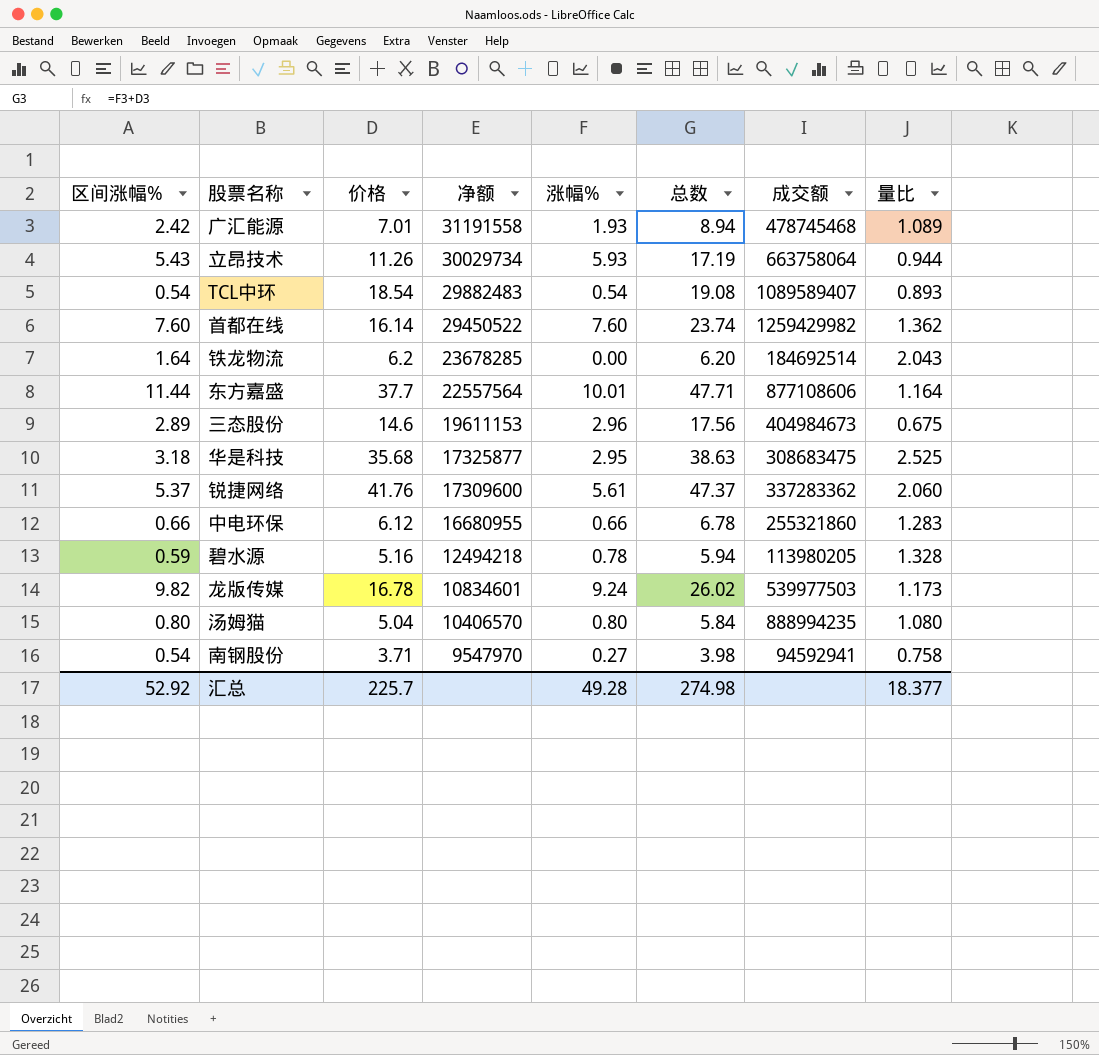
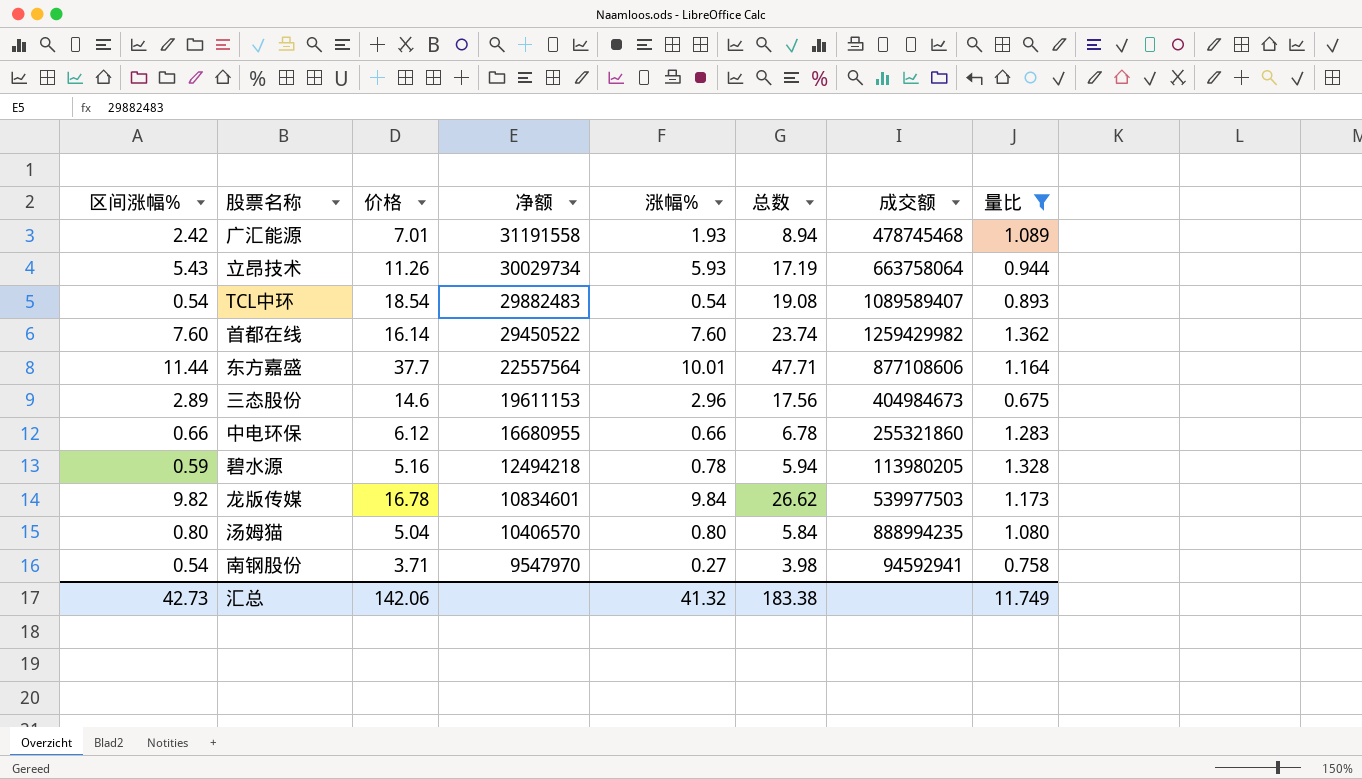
filter: none -> 量比 <= 1.362
龙版传媒 | 涨幅%: 9.24 -> 9.84
龙版传媒 | 总数: 26.02 -> 26.62
汇总 | 区间涨幅%: 52.92 -> 42.73
汇总 | 价格: 225.7 -> 142.06
汇总 | 涨幅%: 49.28 -> 41.32
汇总 | 总数: 274.98 -> 183.38
汇总 | 量比: 18.377 -> 11.749

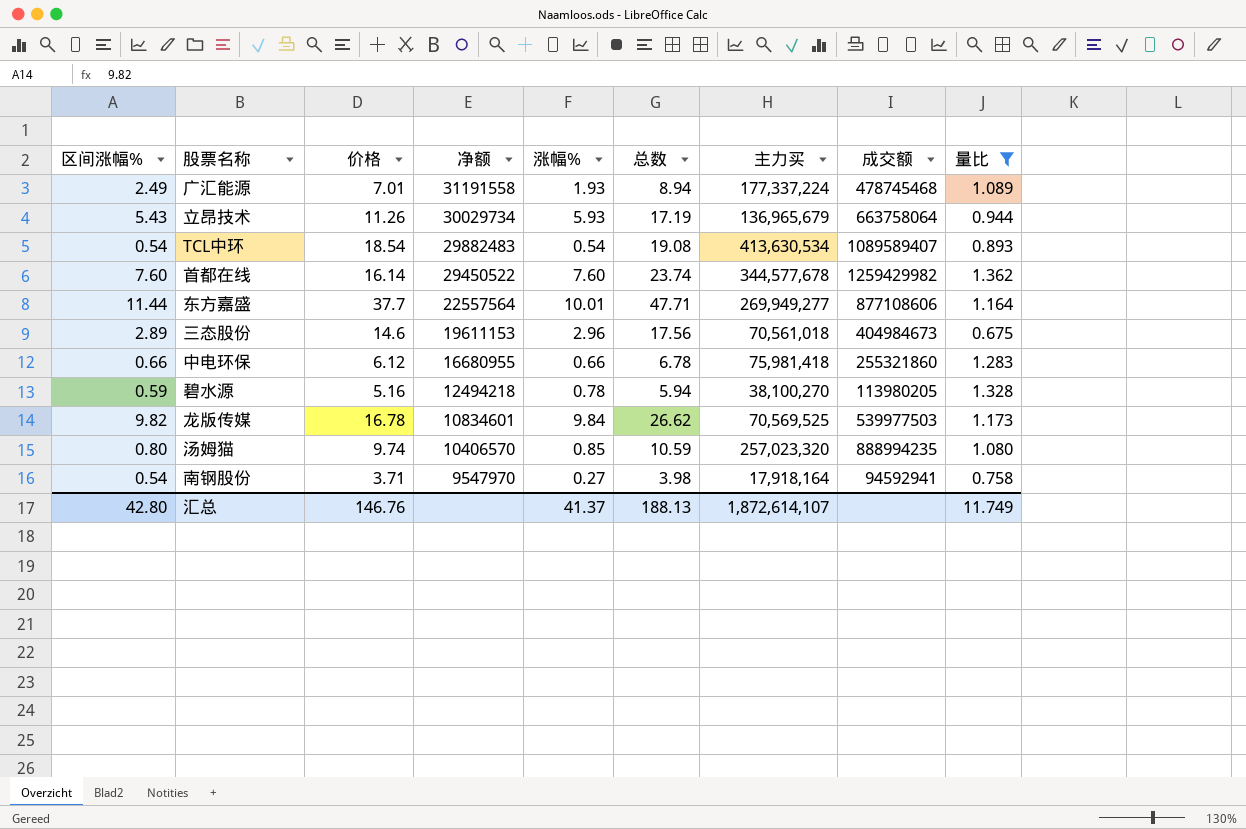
column 主力买 | position: none -> 7
广汇能源 | 区间涨幅%: 2.42 -> 2.49
汤姆猫 | 价格: 5.04 -> 9.74
汤姆猫 | 涨幅%: 0.80 -> 0.85
汤姆猫 | 总数: 5.84 -> 10.59
汇总 | 区间涨幅%: 42.73 -> 42.80
汇总 | 价格: 142.06 -> 146.76
汇总 | 涨幅%: 41.32 -> 41.37
汇总 | 总数: 183.38 -> 188.13

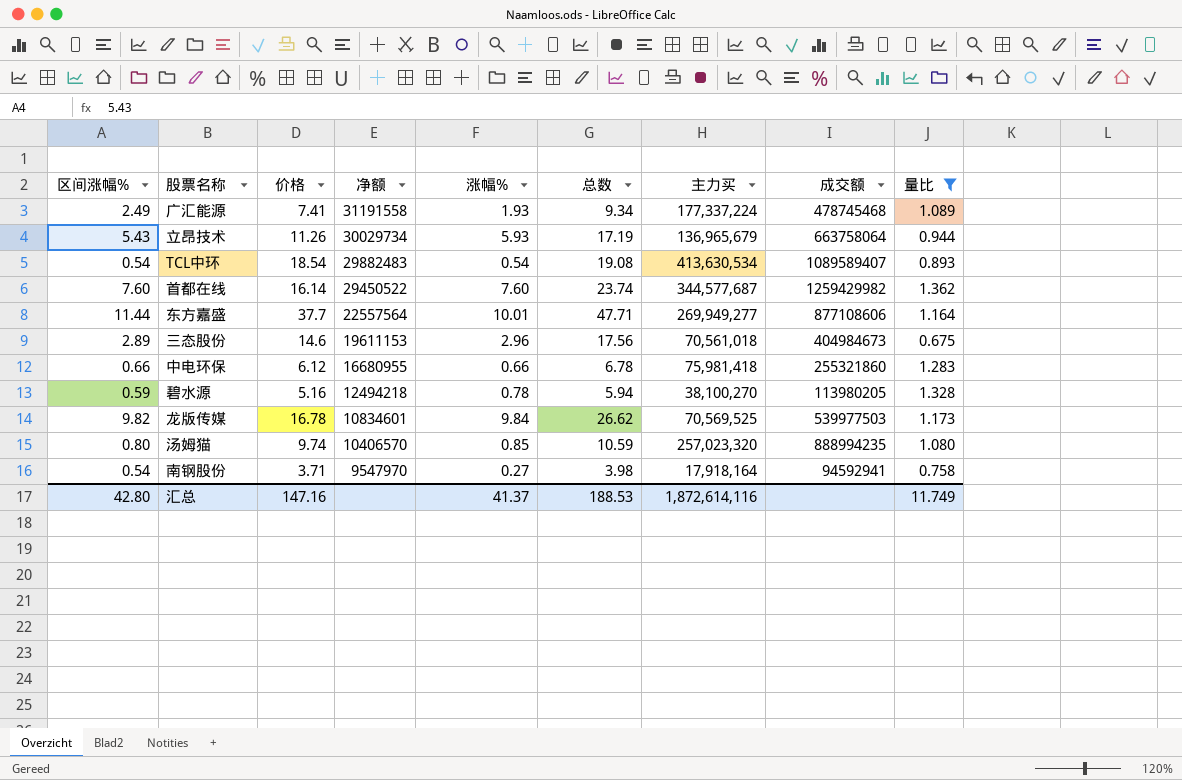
广汇能源 | 价格: 7.01 -> 7.41
广汇能源 | 总数: 8.94 -> 9.34
首都在线 | 主力买: 344,577,678 -> 344,577,687
汇总 | 价格: 146.76 -> 147.16
汇总 | 总数: 188.13 -> 188.53
汇总 | 主力买: 1,872,614,107 -> 1,872,614,116

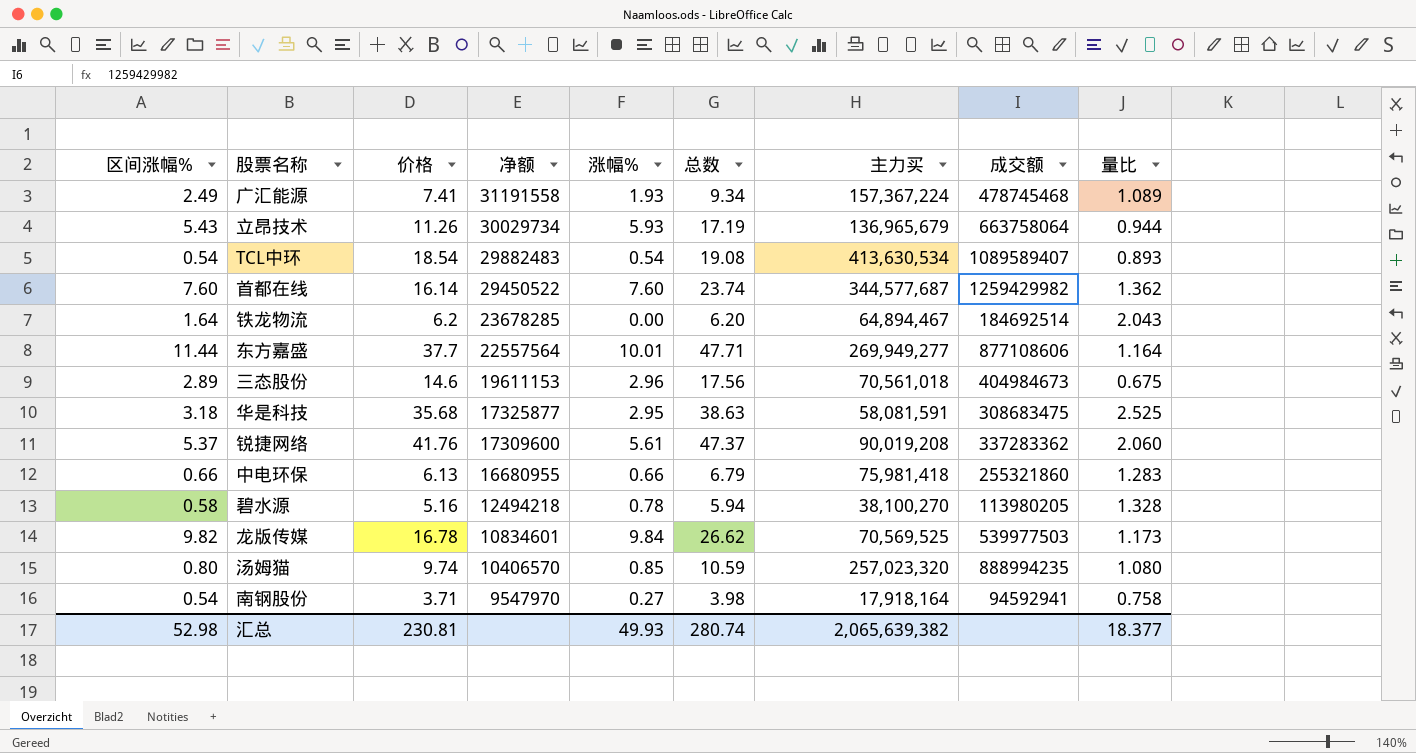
filter: 量比 <= 1.362 -> none
广汇能源 | 主力买: 177,337,224 -> 157,367,224
中电环保 | 价格: 6.12 -> 6.13
中电环保 | 总数: 6.78 -> 6.79
碧水源 | 区间涨幅%: 0.59 -> 0.58
汇总 | 区间涨幅%: 42.80 -> 52.98
汇总 | 价格: 147.16 -> 230.81
汇总 | 涨幅%: 41.37 -> 49.93
汇总 | 总数: 188.53 -> 280.74
汇总 | 主力买: 1,872,614,116 -> 2,065,639,382
汇总 | 量比: 11.749 -> 18.377

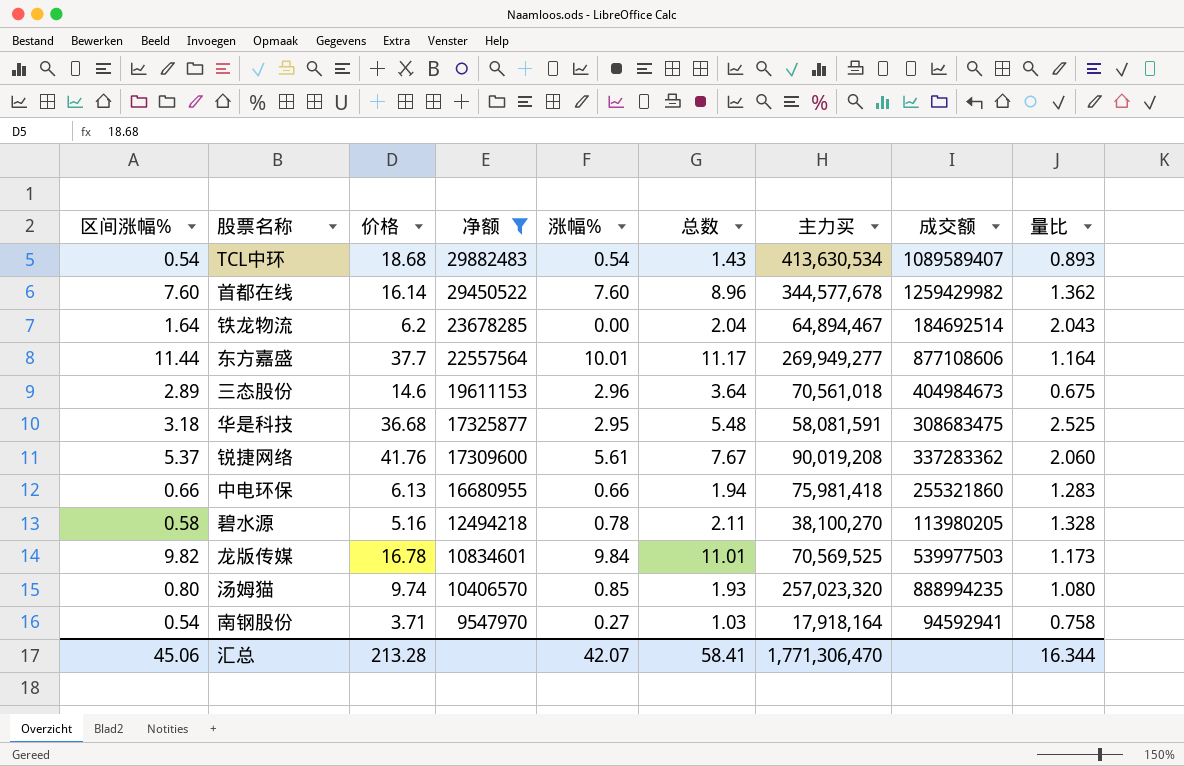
filter: none -> 净额 <= 29882483
column 总数 | formula: [价格] + [涨幅%] -> [涨幅%] + [量比]
TCL中环 | 价格: 18.54 -> 18.68
首都在线 | 主力买: 344,577,687 -> 344,577,678
华是科技 | 价格: 35.68 -> 36.68
汇总 | 区间涨幅%: 52.98 -> 45.06
汇总 | 价格: 230.81 -> 213.28
汇总 | 涨幅%: 49.93 -> 42.07
汇总 | 总数: 280.74 -> 58.41
汇总 | 主力买: 2,065,639,382 -> 1,771,306,470
汇总 | 量比: 18.377 -> 16.344

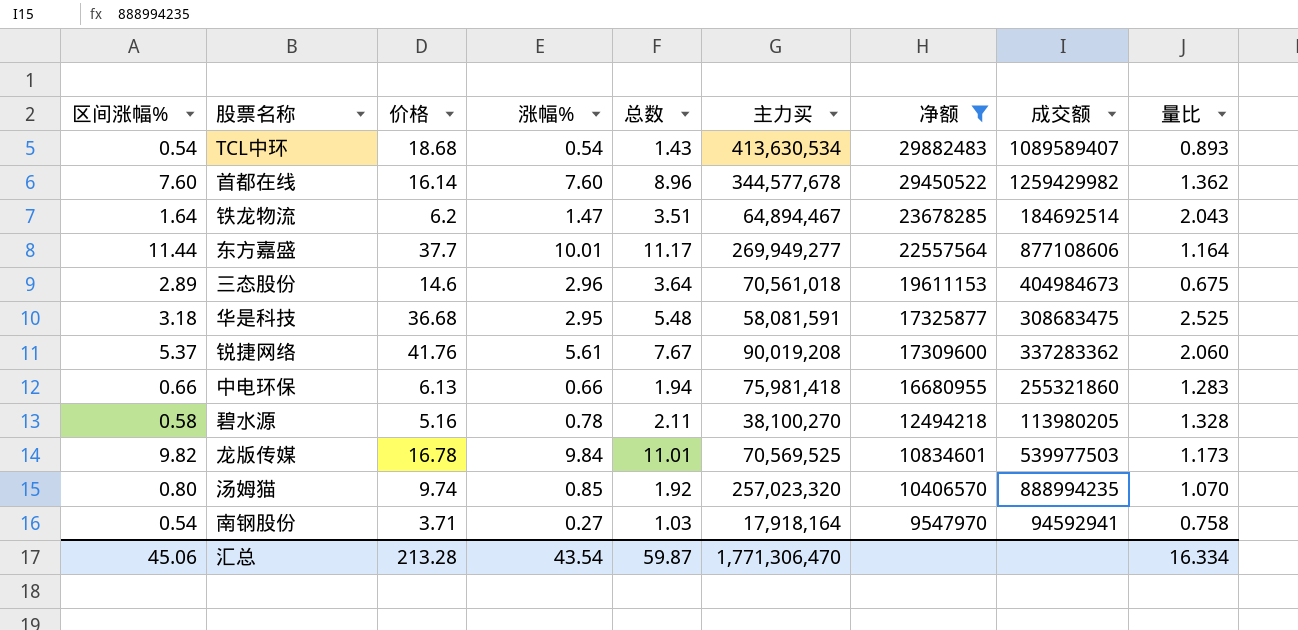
column 净额 | position: 4 -> 7
铁龙物流 | 涨幅%: 0.00 -> 1.47
铁龙物流 | 总数: 2.04 -> 3.51
汤姆猫 | 总数: 1.93 -> 1.92
汤姆猫 | 量比: 1.080 -> 1.070
汇总 | 涨幅%: 42.07 -> 43.54
汇总 | 总数: 58.41 -> 59.87
汇总 | 量比: 16.344 -> 16.334

